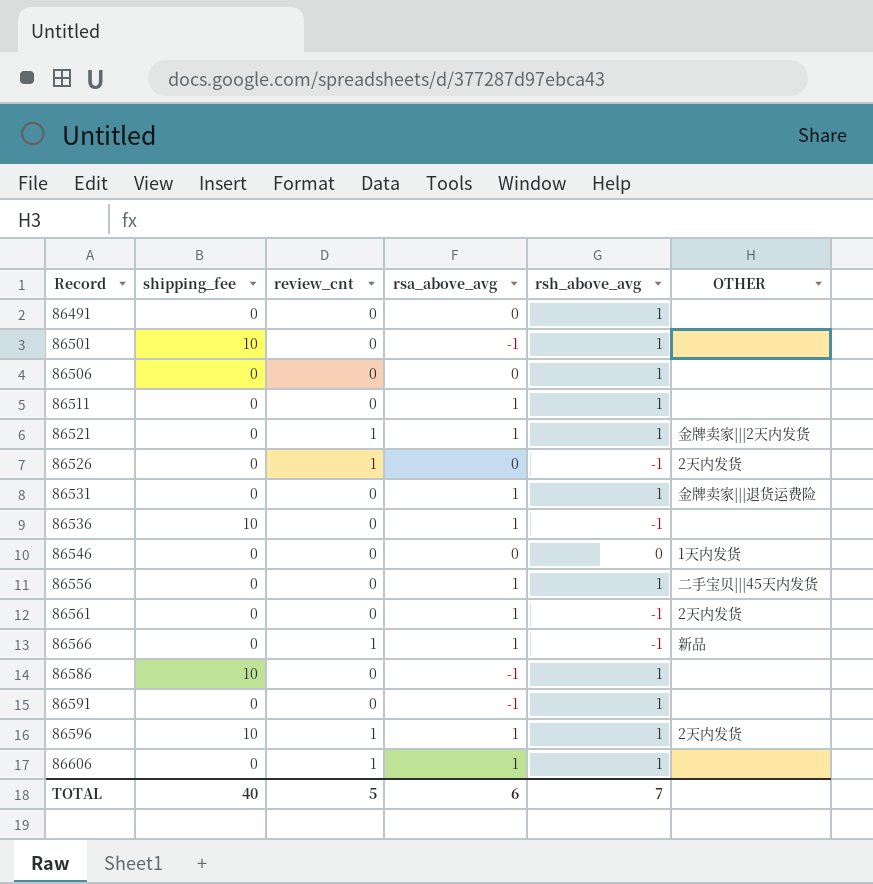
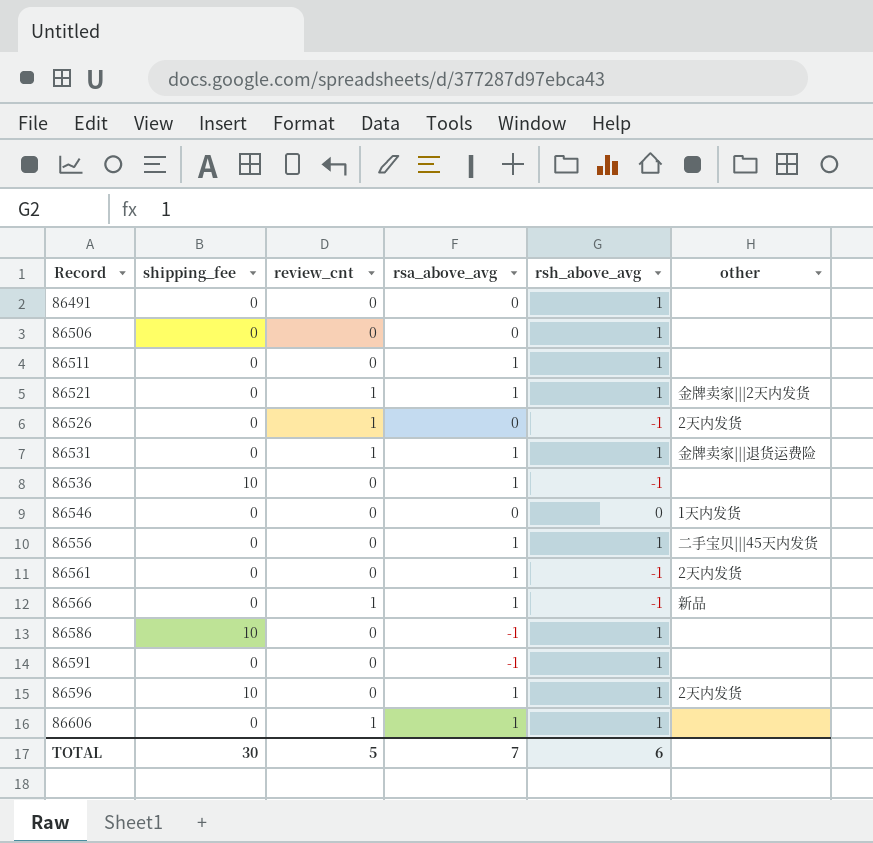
column name: OTHER -> other
row 86501: 10 | 0 | -1 | 1 | none -> none
86531 | review_cnt: 0 -> 1
86596 | review_cnt: 1 -> 0
TOTAL | shipping_fee: 40 -> 30
TOTAL | rsa_above_avg: 6 -> 7
TOTAL | rsh_above_avg: 7 -> 6

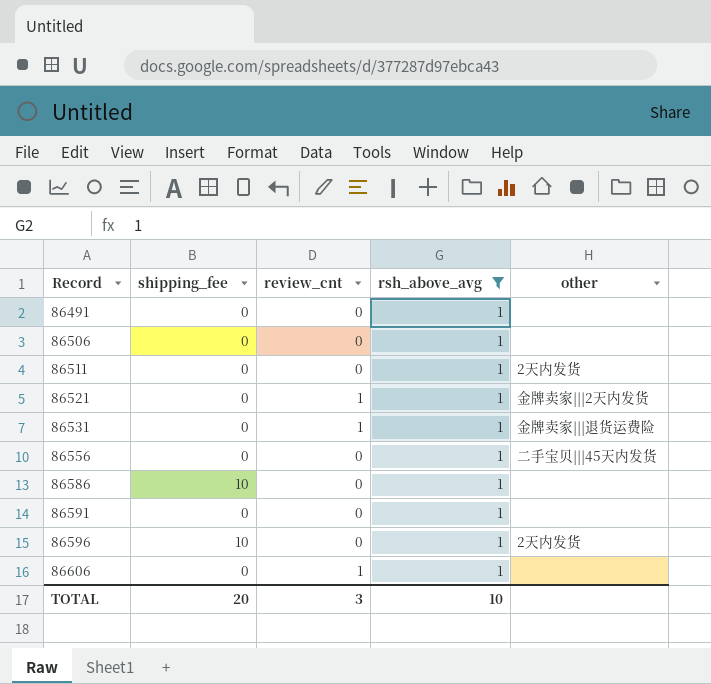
filter: none -> rsh_above_avg = 1
column rsa_above_avg | position: 4 -> none
86511 | other: none -> 2天内发货
TOTAL | shipping_fee: 30 -> 20
TOTAL | review_cnt: 5 -> 3
TOTAL | rsh_above_avg: 6 -> 10

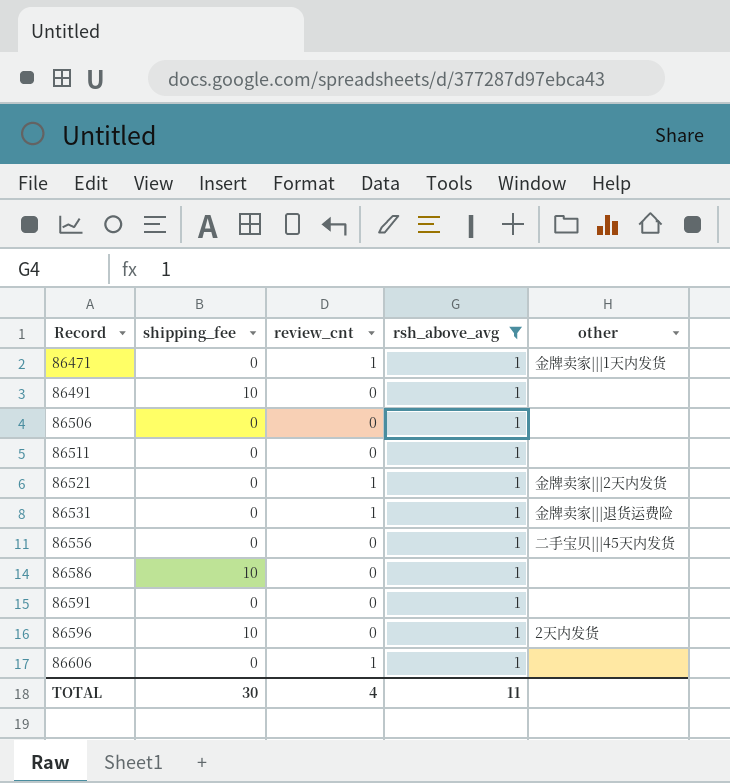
row 86471: none -> 0 | 1 | 1 | 金牌卖家|||1天内发货
86491 | shipping_fee: 0 -> 10
86511 | other: 2天内发货 -> none
TOTAL | shipping_fee: 20 -> 30
TOTAL | review_cnt: 3 -> 4
TOTAL | rsh_above_avg: 10 -> 11

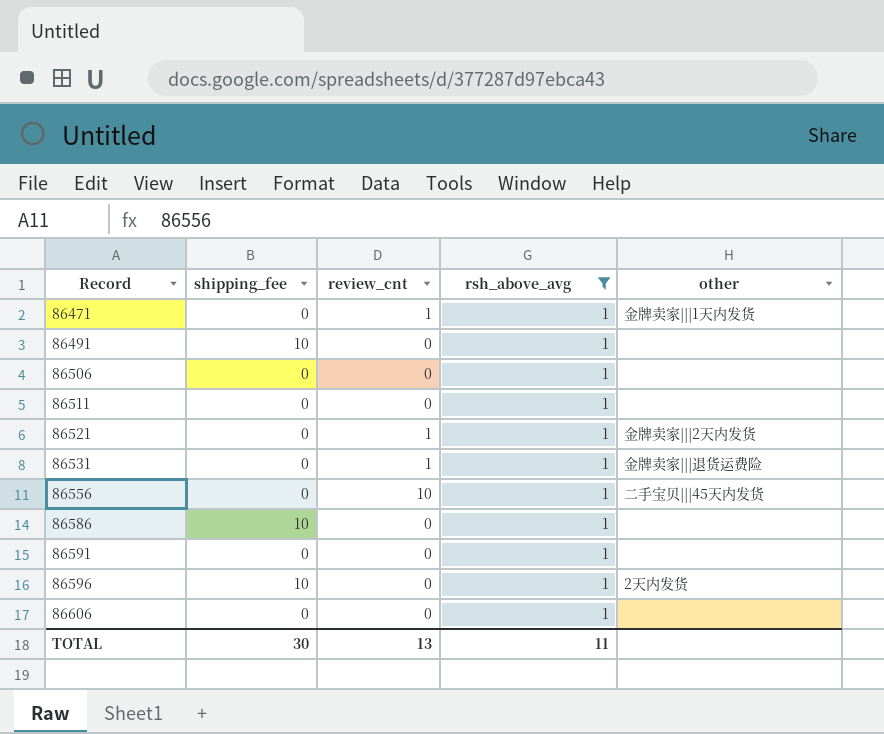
86556 | review_cnt: 0 -> 10
86606 | review_cnt: 1 -> 0
TOTAL | review_cnt: 4 -> 13

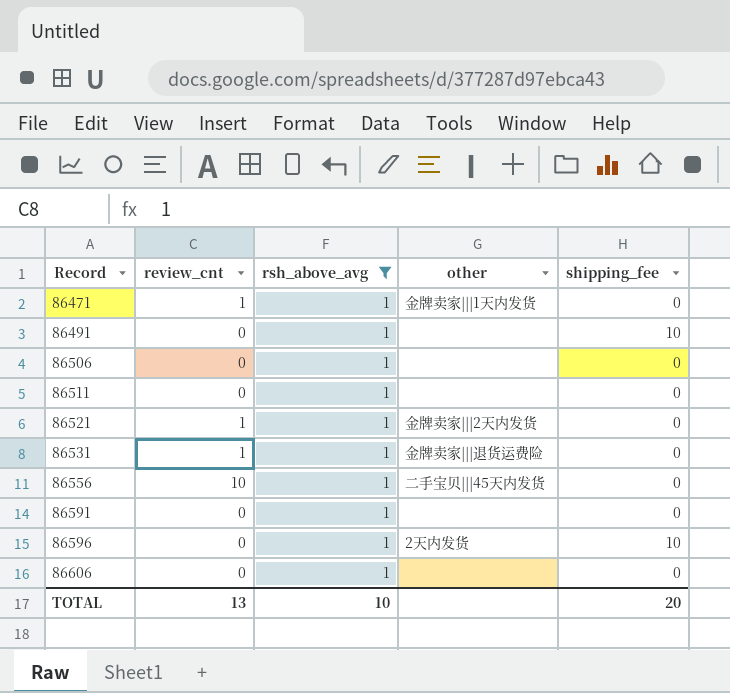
column shipping_fee | position: 2 -> 5
row 86586: 10 | 0 | 1 | none -> none
TOTAL | rsh_above_avg: 11 -> 10
TOTAL | shipping_fee: 30 -> 20

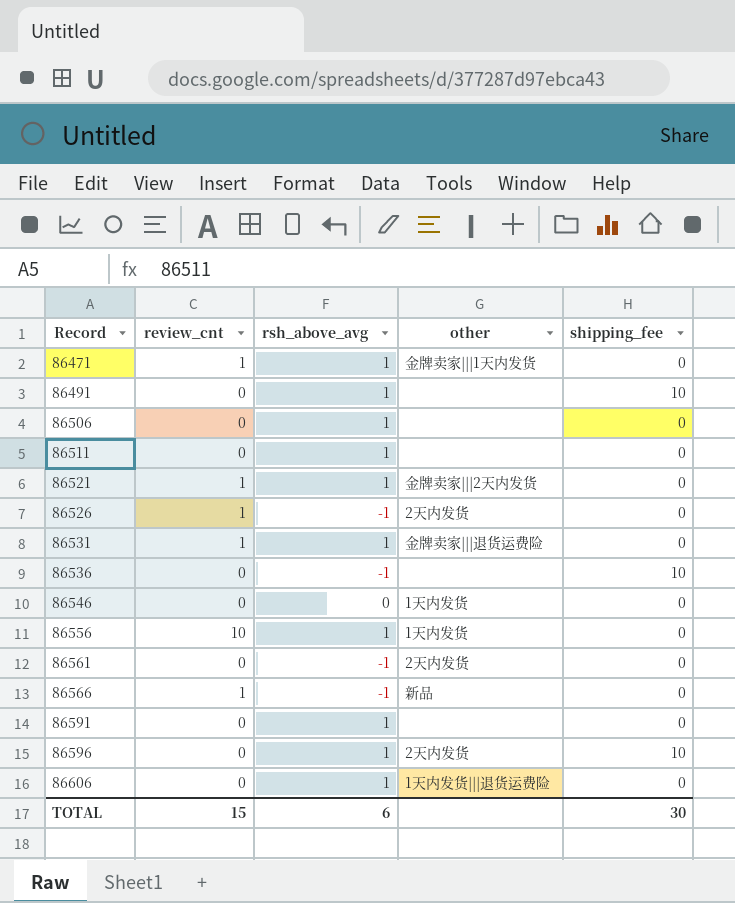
filter: rsh_above_avg = 1 -> none
86556 | other: 二手宝贝|||45天内发货 -> 1天内发货
86606 | other: none -> 1天内发货|||退货运费险
TOTAL | review_cnt: 13 -> 15
TOTAL | rsh_above_avg: 10 -> 6
TOTAL | shipping_fee: 20 -> 30

